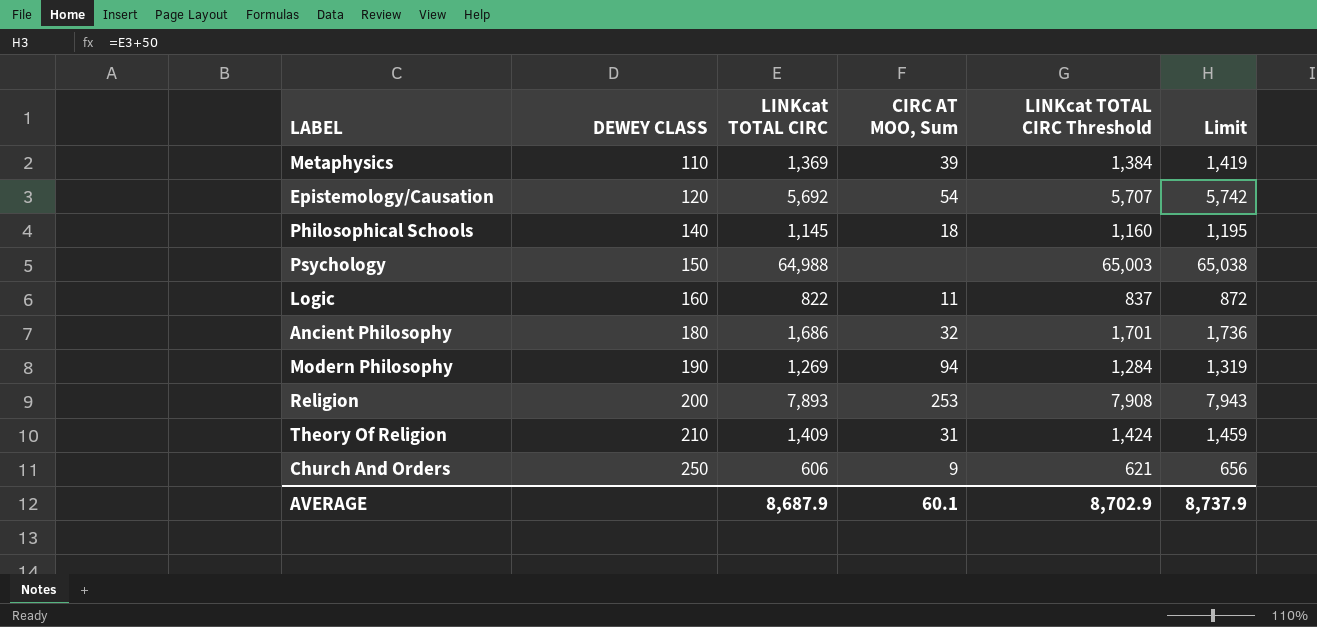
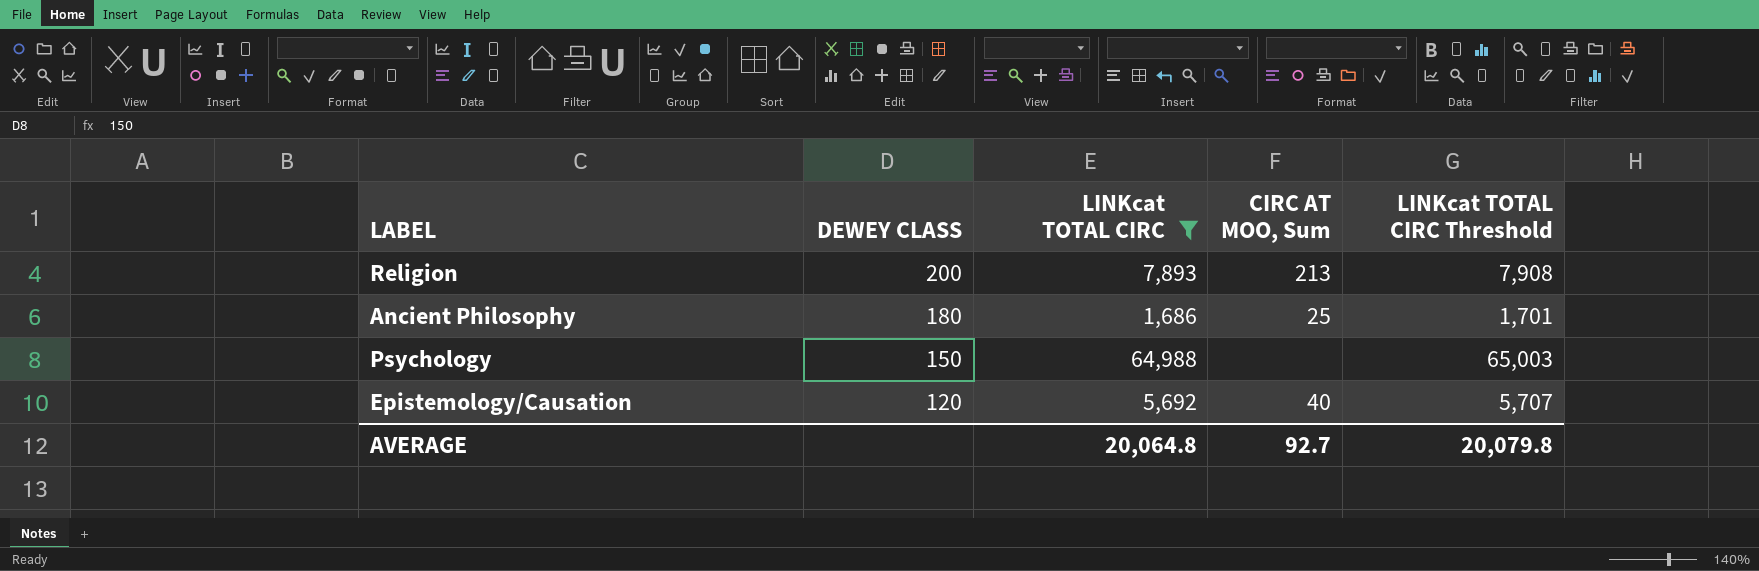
filter: none -> LINKcat TOTAL CIRC >= 1,686
row order: DEWEY CLASS ascending -> DEWEY CLASS descending
column Limit | formula: [LINKcat TOTAL CIRC] + 50 -> none
Religion | CIRC AT MOO, Sum: 253 -> 213
Ancient Philosophy | CIRC AT MOO, Sum: 32 -> 25
Epistemology/Causation | CIRC AT MOO, Sum: 54 -> 40
AVERAGE | LINKcat TOTAL CIRC: 8,687.9 -> 20,064.8
AVERAGE | CIRC AT MOO, Sum: 60.1 -> 92.7
AVERAGE | LINKcat TOTAL CIRC Threshold: 8,702.9 -> 20,079.8

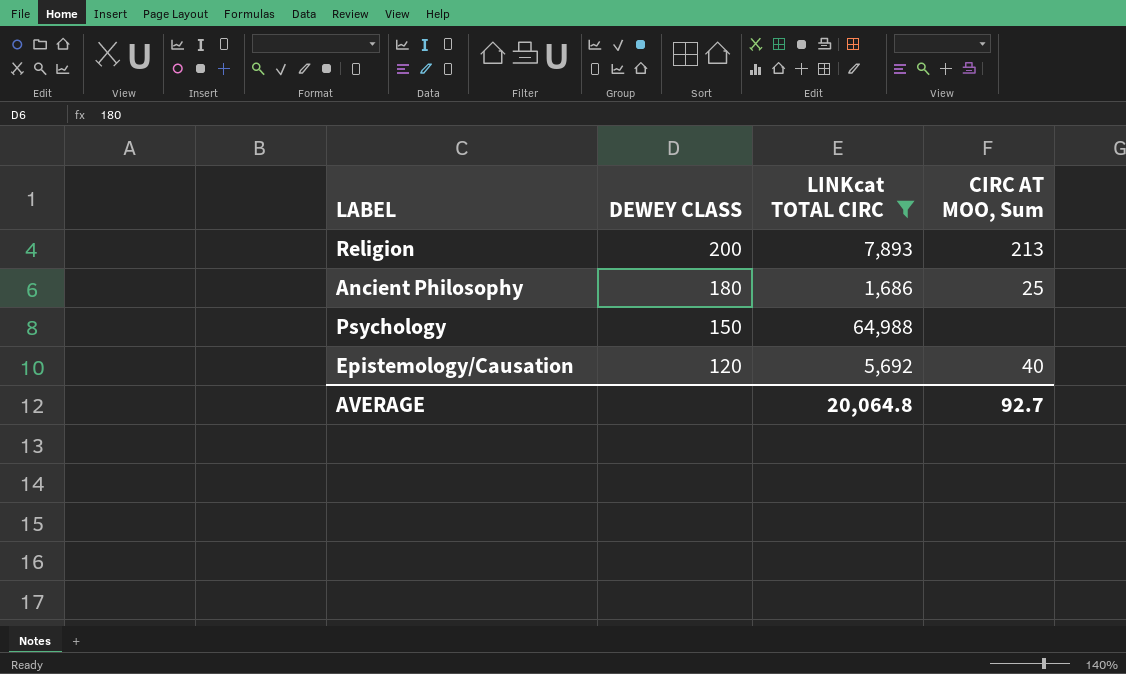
column LINKcat TOTAL CIRC Threshold | formula: [LINKcat TOTAL CIRC] + 15 -> none

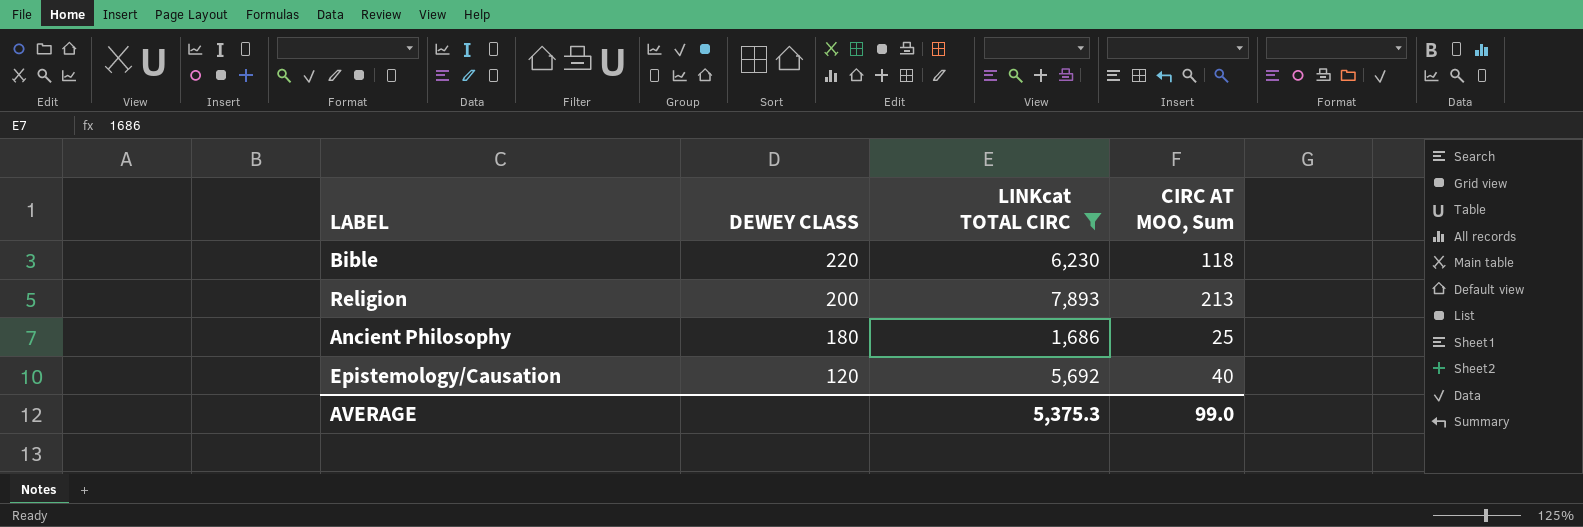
row Psychology: 150 | 64,988 | none -> none
row Bible: none -> 220 | 6,230 | 118
AVERAGE | LINKcat TOTAL CIRC: 20,064.8 -> 5,375.3
AVERAGE | CIRC AT MOO, Sum: 92.7 -> 99.0

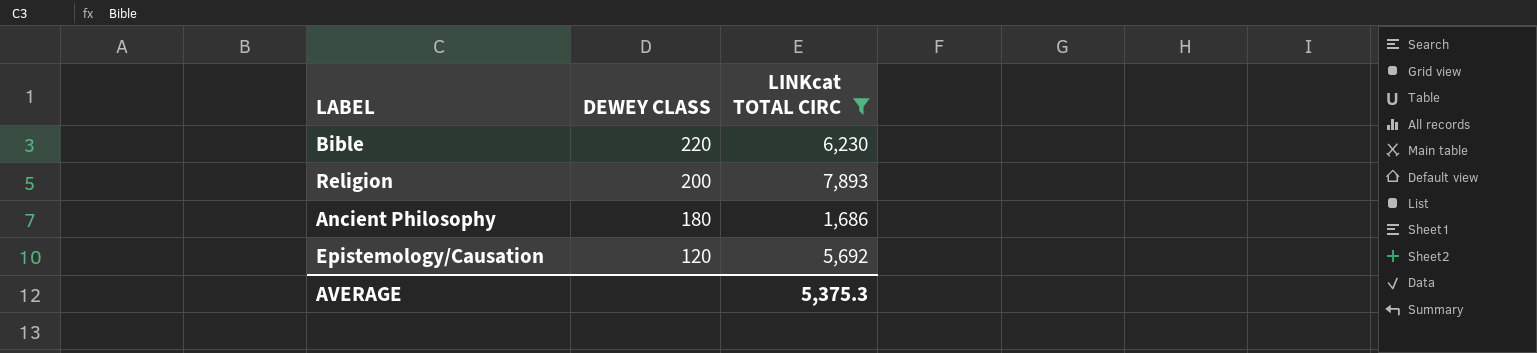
column CIRC AT MOO, Sum | position: 4 -> none

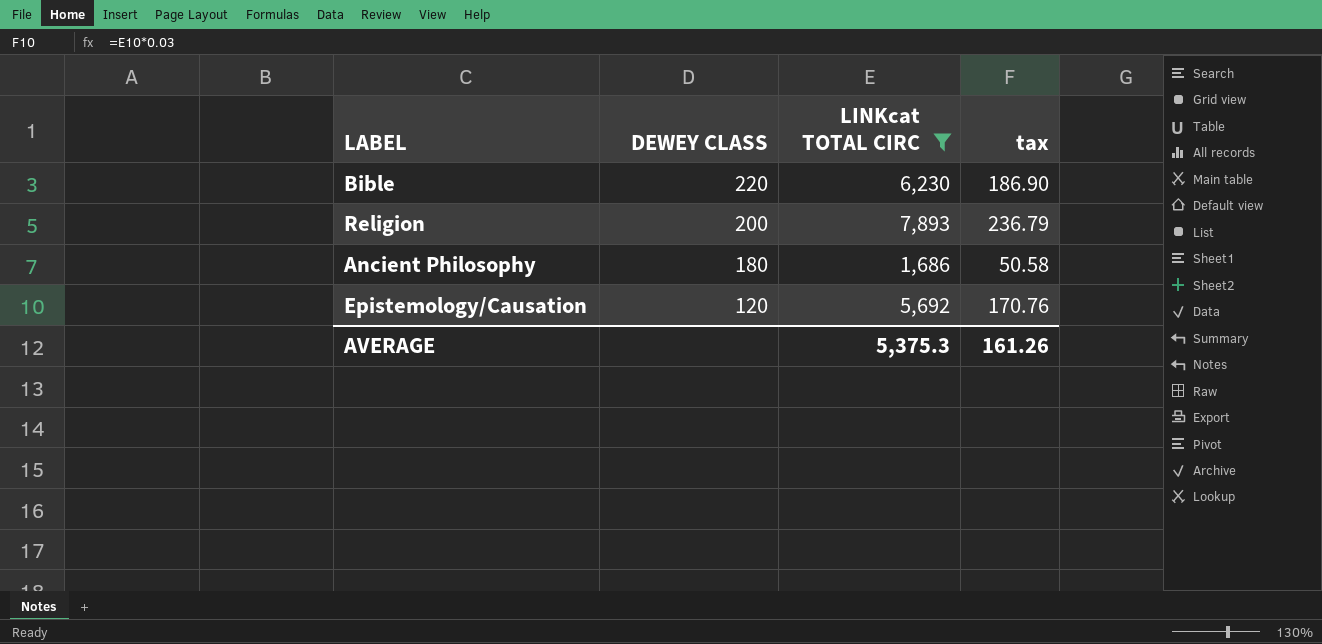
column tax | formula: none -> [LINKcat TOTAL CIRC] * 0.03

